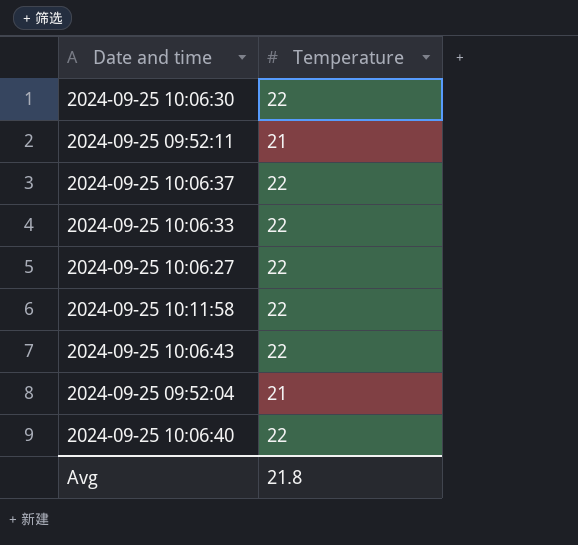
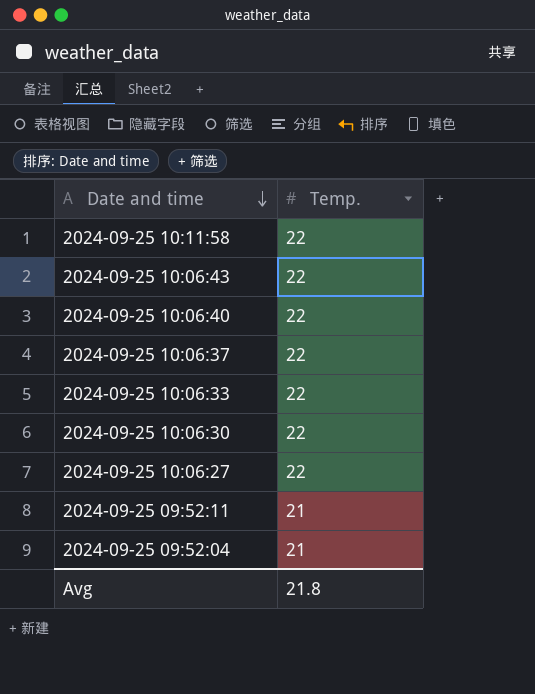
row order: none -> Date and time descending
column name: Temperature -> Temp.

